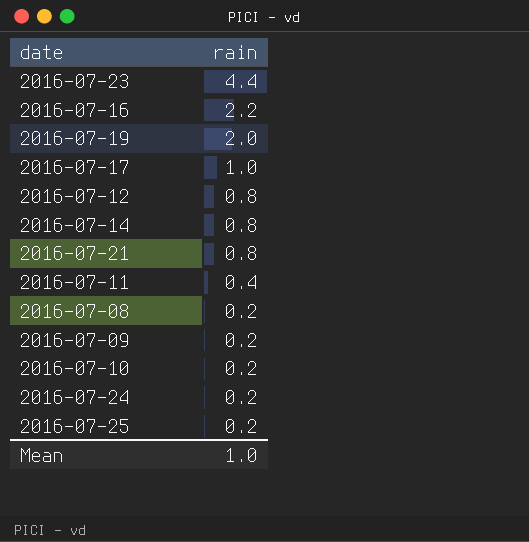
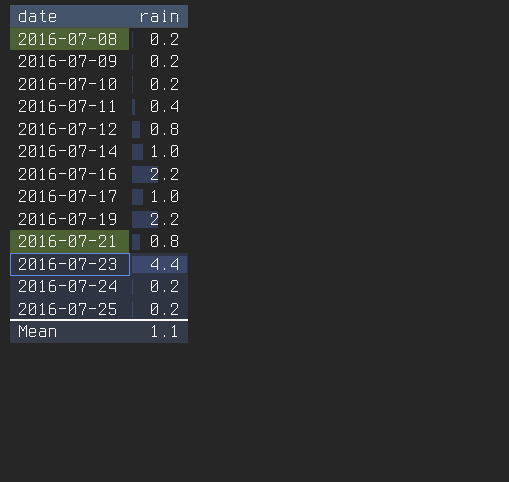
row order: rain descending -> date ascending
2016-07-14 | rain: 0.8 -> 1.0
2016-07-19 | rain: 2.0 -> 2.2
Mean | rain: 1.0 -> 1.1

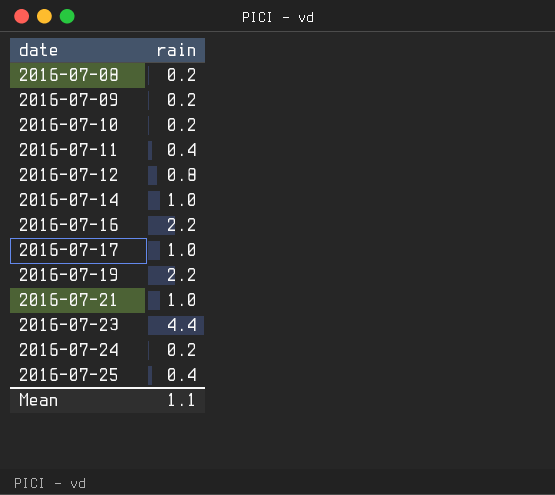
2016-07-21 | rain: 0.8 -> 1.0
2016-07-25 | rain: 0.2 -> 0.4

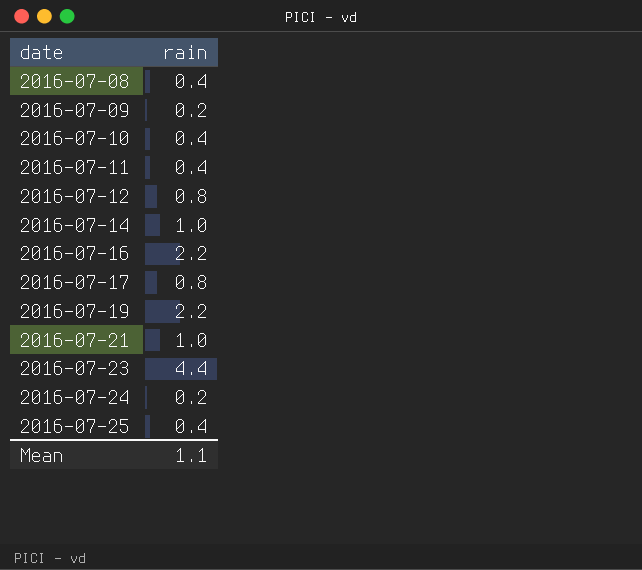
2016-07-08 | rain: 0.2 -> 0.4
2016-07-10 | rain: 0.2 -> 0.4
2016-07-17 | rain: 1.0 -> 0.8

